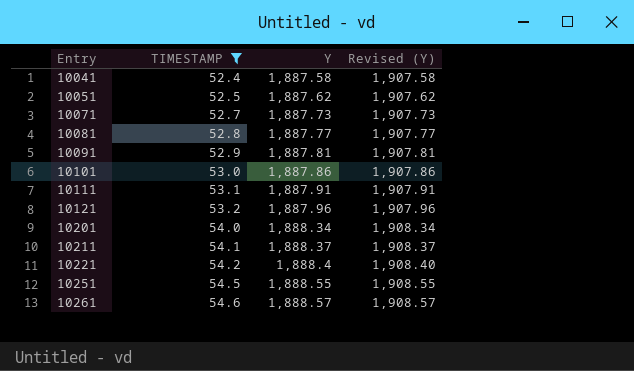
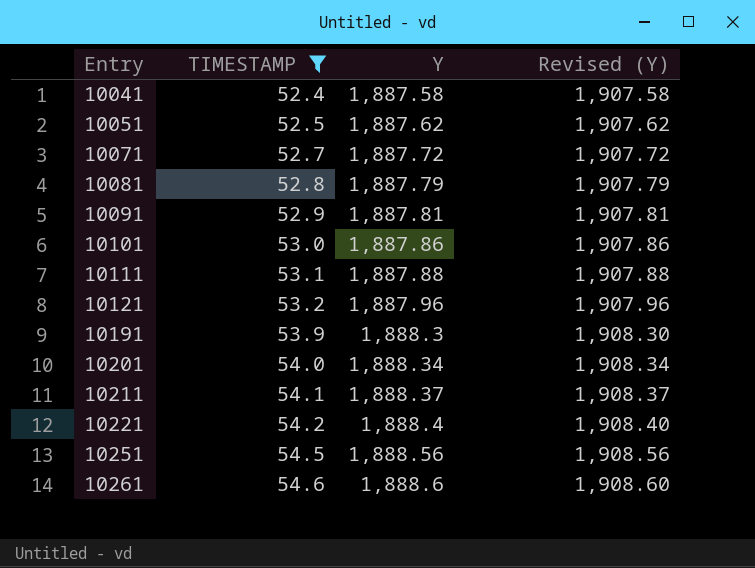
10071 | Y: 1,887.73 -> 1,887.72
10071 | Revised (Y): 1,907.73 -> 1,907.72
10081 | Y: 1,887.77 -> 1,887.79
10081 | Revised (Y): 1,907.77 -> 1,907.79
10111 | Y: 1,887.91 -> 1,887.88
10111 | Revised (Y): 1,907.91 -> 1,907.88
row 10191: none -> 53.9 | 1,888.3 | 1,908.30
10251 | Y: 1,888.55 -> 1,888.56
10251 | Revised (Y): 1,908.55 -> 1,908.56
10261 | Y: 1,888.57 -> 1,888.6
10261 | Revised (Y): 1,908.57 -> 1,908.60

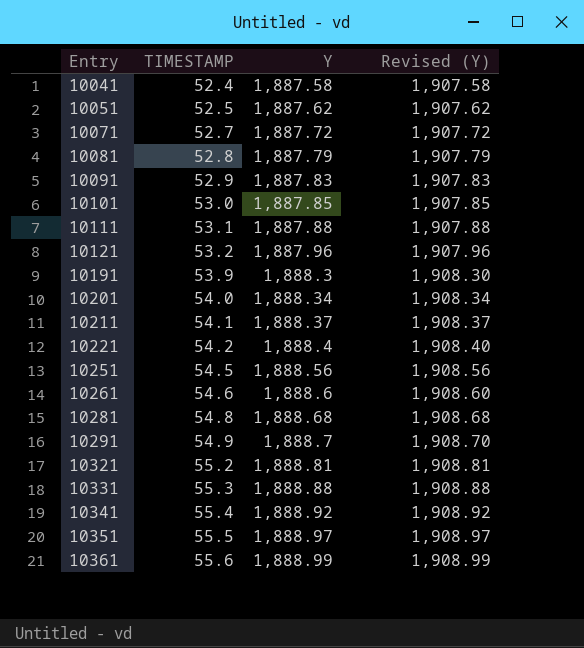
filter: TIMESTAMP <= 54.6 -> none
10091 | Y: 1,887.81 -> 1,887.83
10091 | Revised (Y): 1,907.81 -> 1,907.83
10101 | Y: 1,887.86 -> 1,887.85
10101 | Revised (Y): 1,907.86 -> 1,907.85

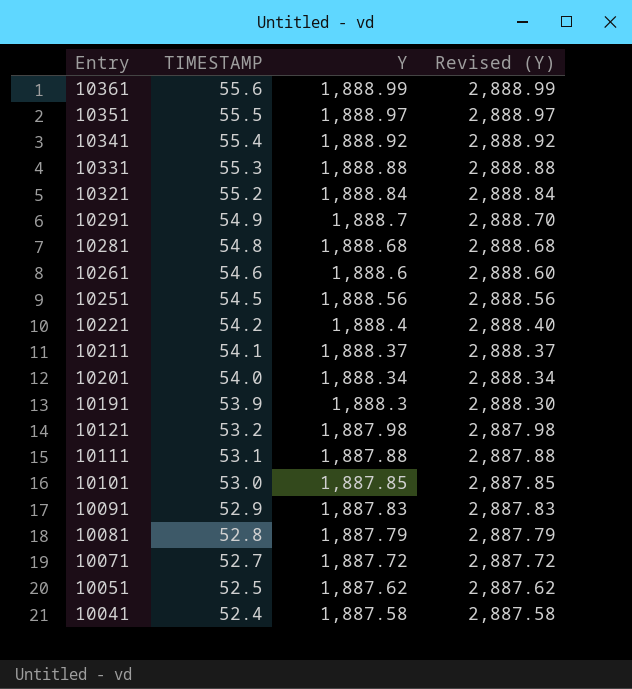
row order: Entry ascending -> Entry descending
column Revised (Y) | formula: [Y] + 20 -> [Y] + 1000
10321 | Y: 1,888.81 -> 1,888.84
10121 | Y: 1,887.96 -> 1,887.98

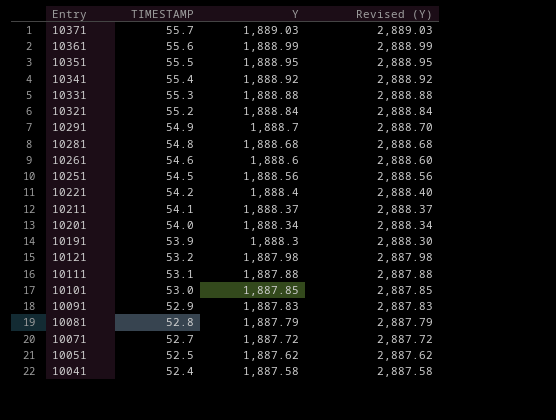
row 10371: none -> 55.7 | 1,889.03 | 2,889.03
10351 | Y: 1,888.97 -> 1,888.95
10351 | Revised (Y): 2,888.97 -> 2,888.95

